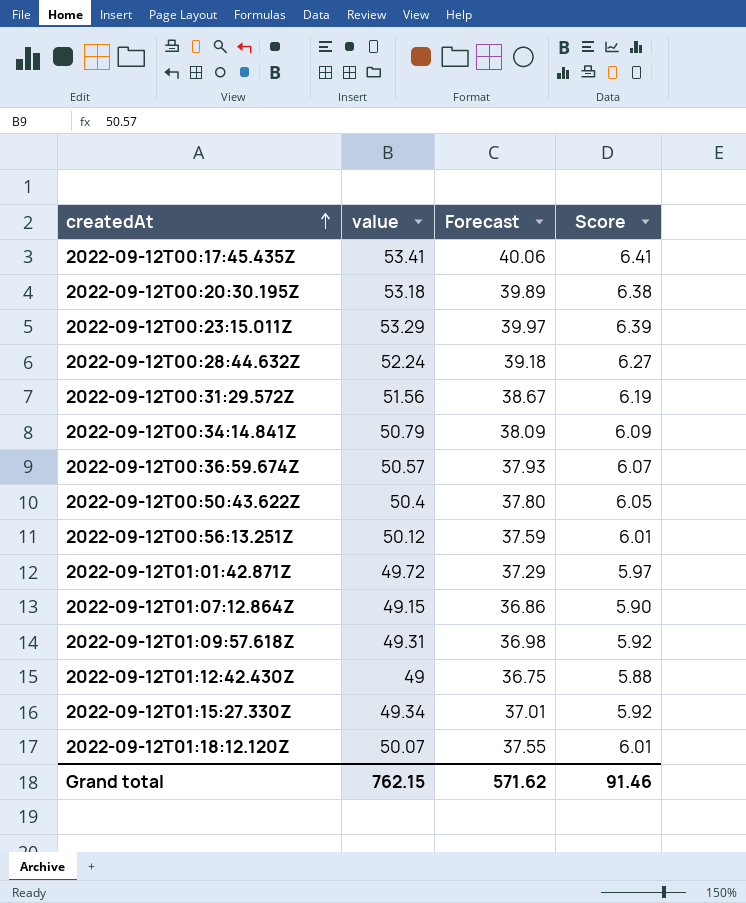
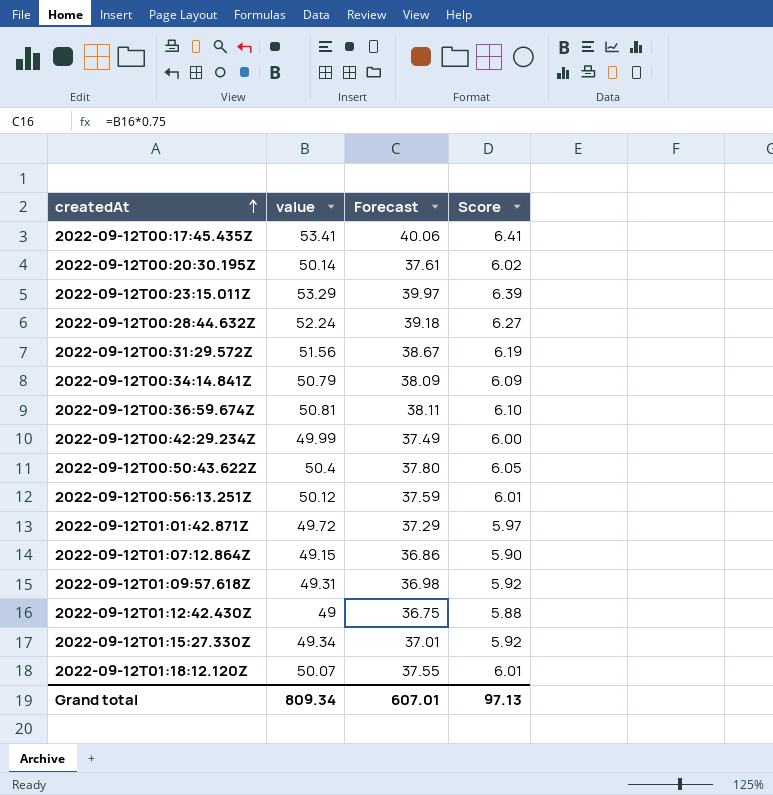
2022-09-12T00:20:30.195Z | value: 53.18 -> 50.14
2022-09-12T00:20:30.195Z | Forecast: 39.89 -> 37.61
2022-09-12T00:20:30.195Z | Score: 6.38 -> 6.02
2022-09-12T00:36:59.674Z | value: 50.57 -> 50.81
2022-09-12T00:36:59.674Z | Forecast: 37.93 -> 38.11
2022-09-12T00:36:59.674Z | Score: 6.07 -> 6.10
row 2022-09-12T00:42:29.234Z: none -> 49.99 | 37.49 | 6.00
Grand total | value: 762.15 -> 809.34
Grand total | Forecast: 571.62 -> 607.01
Grand total | Score: 91.46 -> 97.13

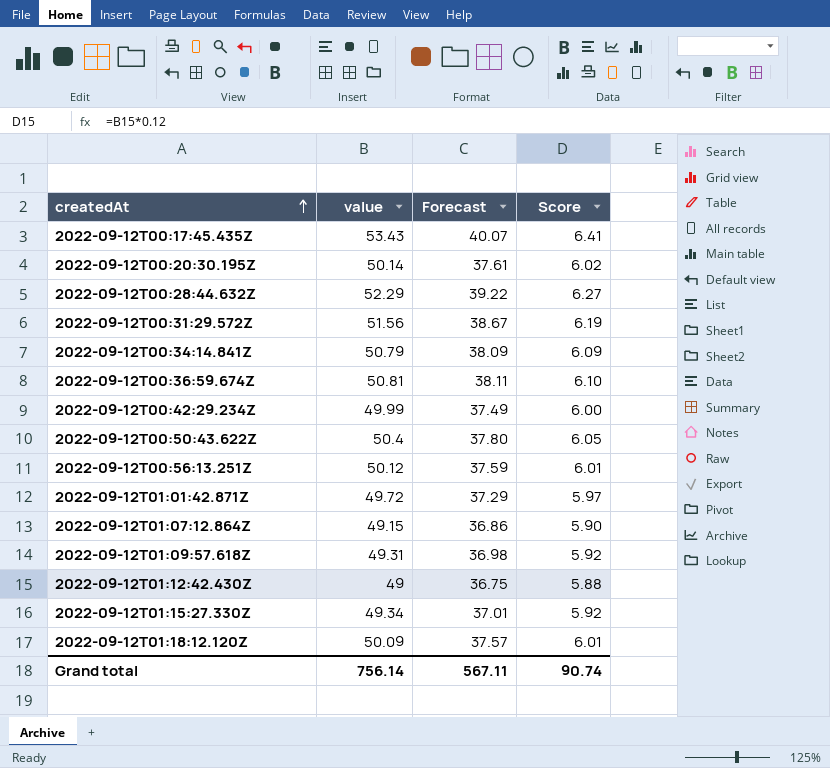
row 2022-09-12T00:23:15.011Z: 53.29 | 39.97 | 6.39 -> none
2022-09-12T00:17:45.435Z | value: 53.41 -> 53.43
2022-09-12T00:17:45.435Z | Forecast: 40.06 -> 40.07
2022-09-12T00:28:44.632Z | value: 52.24 -> 52.29
2022-09-12T00:28:44.632Z | Forecast: 39.18 -> 39.22
2022-09-12T01:18:12.120Z | value: 50.07 -> 50.09
2022-09-12T01:18:12.120Z | Forecast: 37.55 -> 37.57
Grand total | value: 809.34 -> 756.14
Grand total | Forecast: 607.01 -> 567.11
Grand total | Score: 97.13 -> 90.74

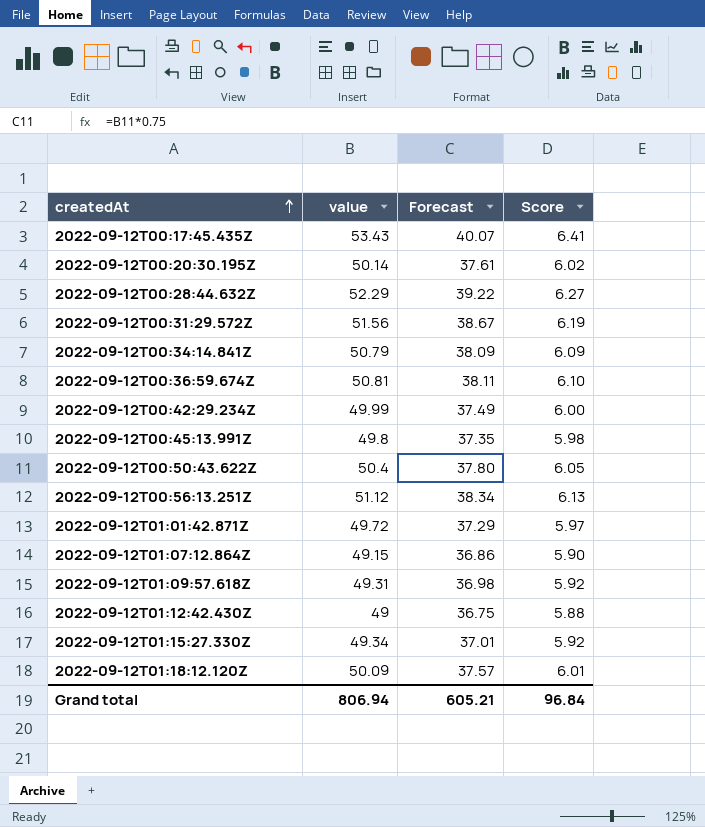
row 2022-09-12T00:45:13.991Z: none -> 49.8 | 37.35 | 5.98
2022-09-12T00:56:13.251Z | value: 50.12 -> 51.12
2022-09-12T00:56:13.251Z | Forecast: 37.59 -> 38.34
2022-09-12T00:56:13.251Z | Score: 6.01 -> 6.13
Grand total | value: 756.14 -> 806.94
Grand total | Forecast: 567.11 -> 605.21
Grand total | Score: 90.74 -> 96.84

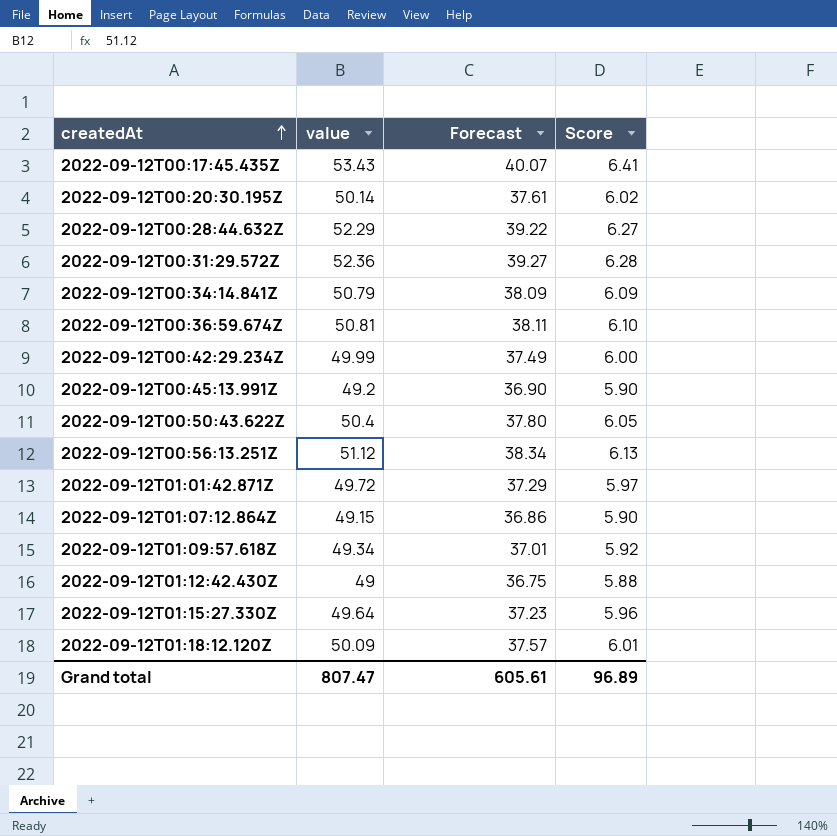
2022-09-12T00:31:29.572Z | value: 51.56 -> 52.36
2022-09-12T00:31:29.572Z | Forecast: 38.67 -> 39.27
2022-09-12T00:31:29.572Z | Score: 6.19 -> 6.28
2022-09-12T00:45:13.991Z | value: 49.8 -> 49.2
2022-09-12T00:45:13.991Z | Forecast: 37.35 -> 36.90
2022-09-12T00:45:13.991Z | Score: 5.98 -> 5.90
2022-09-12T01:09:57.618Z | value: 49.31 -> 49.34
2022-09-12T01:09:57.618Z | Forecast: 36.98 -> 37.01
2022-09-12T01:15:27.330Z | value: 49.34 -> 49.64
2022-09-12T01:15:27.330Z | Forecast: 37.01 -> 37.23
2022-09-12T01:15:27.330Z | Score: 5.92 -> 5.96
Grand total | value: 806.94 -> 807.47
Grand total | Forecast: 605.21 -> 605.61
Grand total | Score: 96.84 -> 96.89

